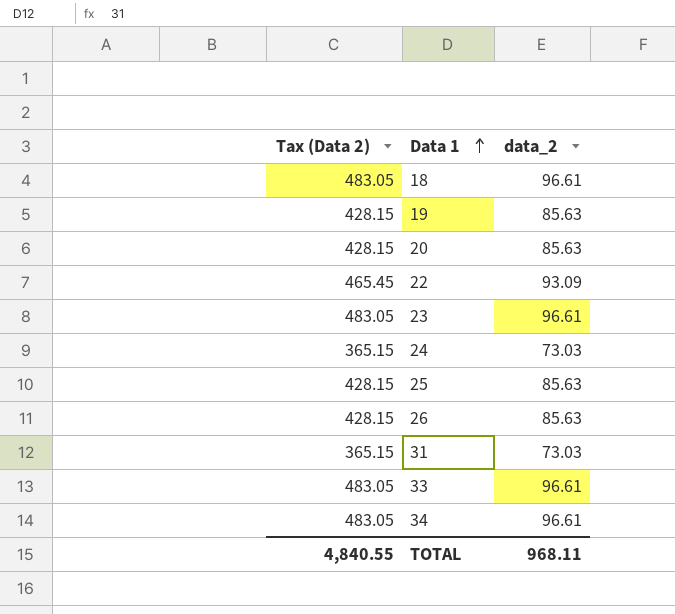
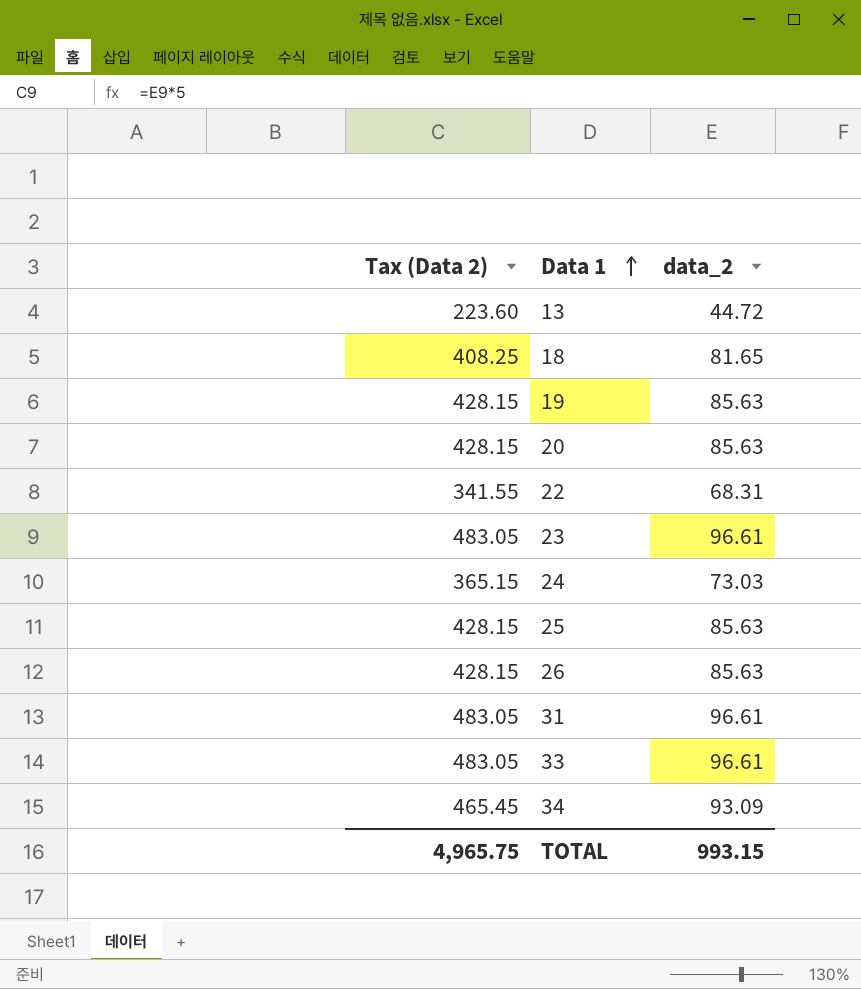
row 13: none -> 223.60 | 44.72
18 | Tax (Data 2): 483.05 -> 408.25
18 | data_2: 96.61 -> 81.65
22 | Tax (Data 2): 465.45 -> 341.55
22 | data_2: 93.09 -> 68.31
31 | Tax (Data 2): 365.15 -> 483.05
31 | data_2: 73.03 -> 96.61
34 | Tax (Data 2): 483.05 -> 465.45
34 | data_2: 96.61 -> 93.09
TOTAL | Tax (Data 2): 4,840.55 -> 4,965.75
TOTAL | data_2: 968.11 -> 993.15

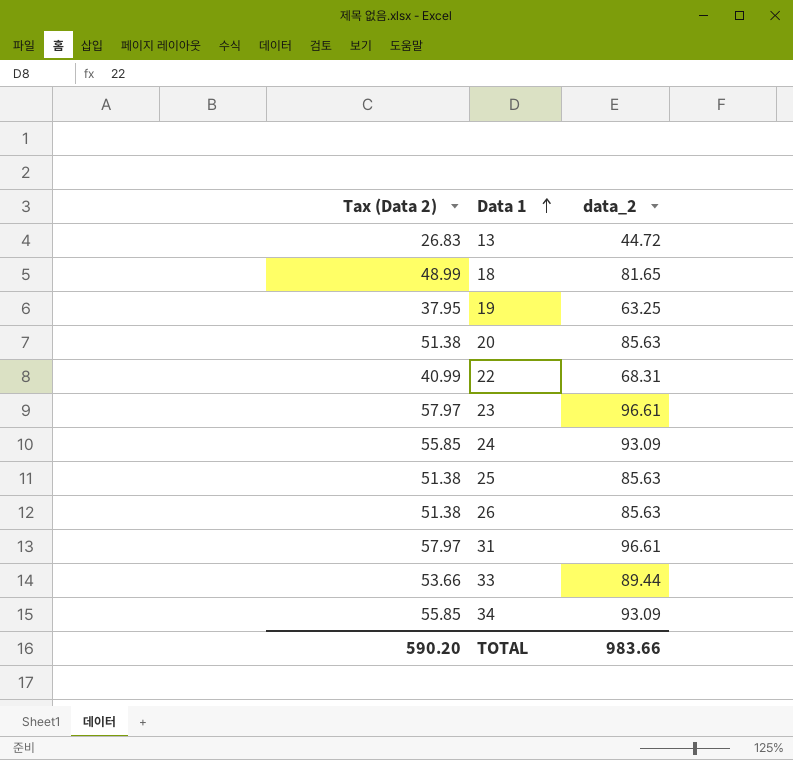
column Tax (Data 2) | formula: [data_2] * 5 -> [data_2] * 0.6
19 | data_2: 85.63 -> 63.25
24 | data_2: 73.03 -> 93.09
33 | data_2: 96.61 -> 89.44
TOTAL | Tax (Data 2): 4,965.75 -> 590.20
TOTAL | data_2: 993.15 -> 983.66

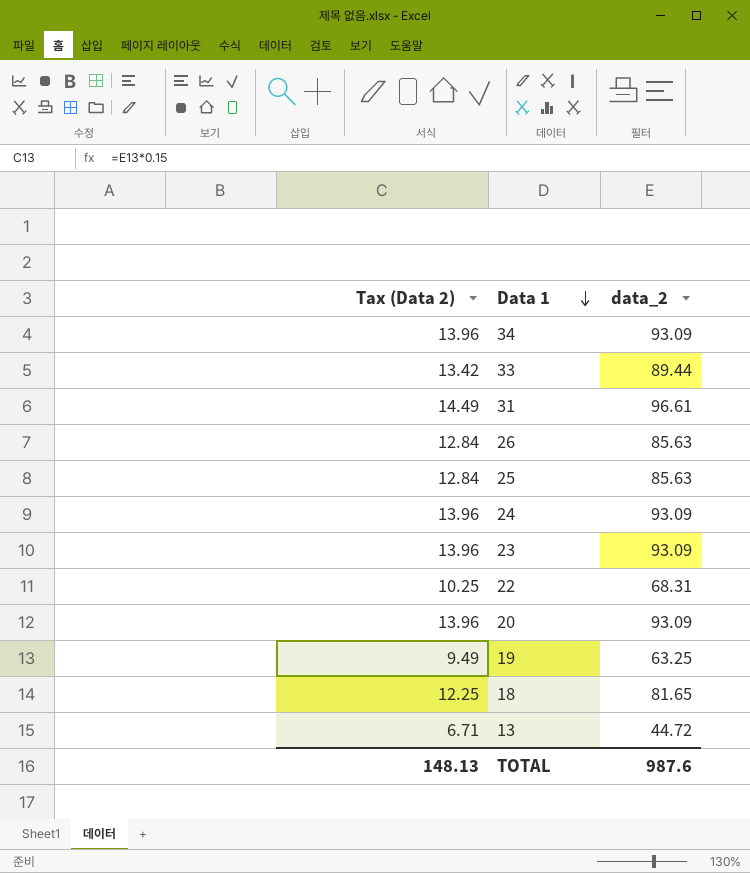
row order: Data 1 ascending -> Data 1 descending
column Tax (Data 2) | formula: [data_2] * 0.6 -> [data_2] * 0.15
23 | data_2: 96.61 -> 93.09
20 | data_2: 85.63 -> 93.09
TOTAL | Tax (Data 2): 590.20 -> 148.13
TOTAL | data_2: 983.66 -> 987.6

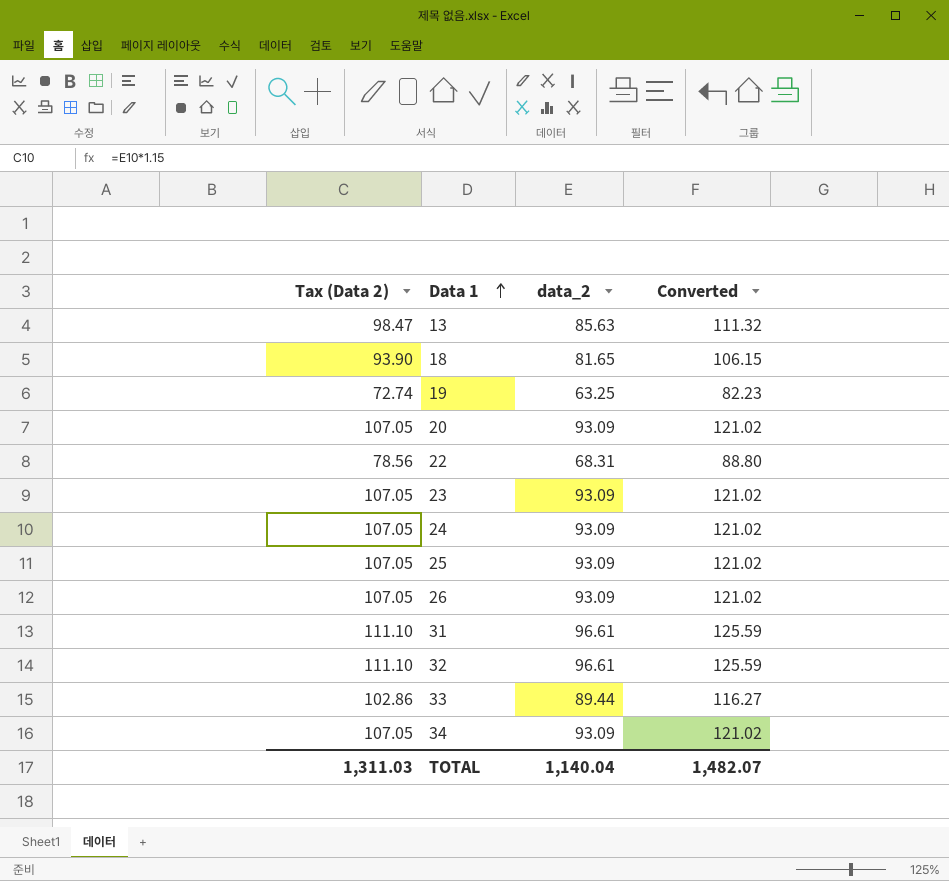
row order: Data 1 descending -> Data 1 ascending
column Tax (Data 2) | formula: [data_2] * 0.15 -> [data_2] * 1.15
column Converted | formula: none -> [data_2] * 1.3
13 | data_2: 44.72 -> 85.63
25 | data_2: 85.63 -> 93.09
26 | data_2: 85.63 -> 93.09
row 32: none -> 111.10 | 96.61 | 125.59
TOTAL | Tax (Data 2): 148.13 -> 1,311.03
TOTAL | data_2: 987.6 -> 1,140.04

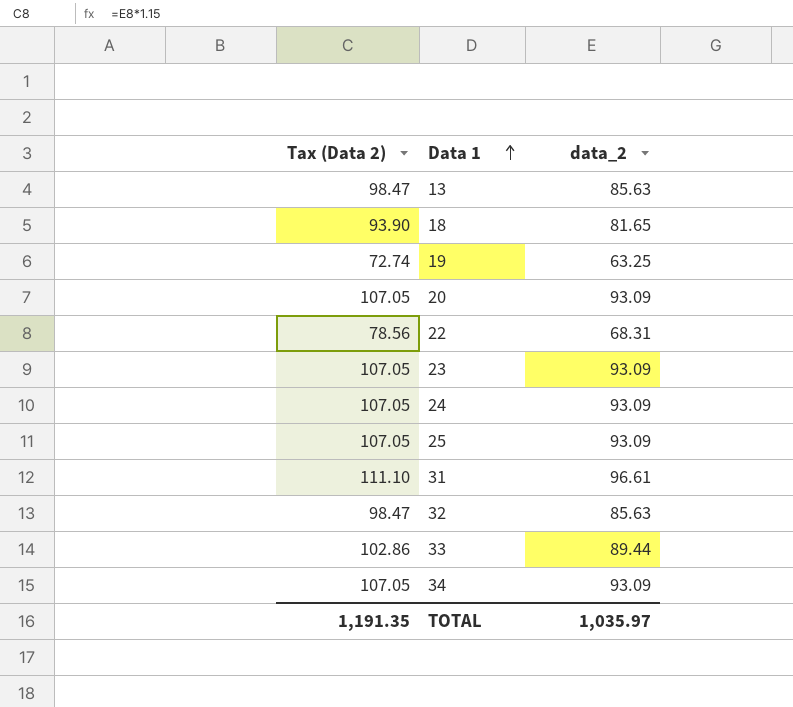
column Converted | formula: [data_2] * 1.3 -> none
row 26: 107.05 | 93.09 | 121.02 -> none
32 | Tax (Data 2): 111.10 -> 98.47
32 | data_2: 96.61 -> 85.63
TOTAL | Tax (Data 2): 1,311.03 -> 1,191.35
TOTAL | data_2: 1,140.04 -> 1,035.97

